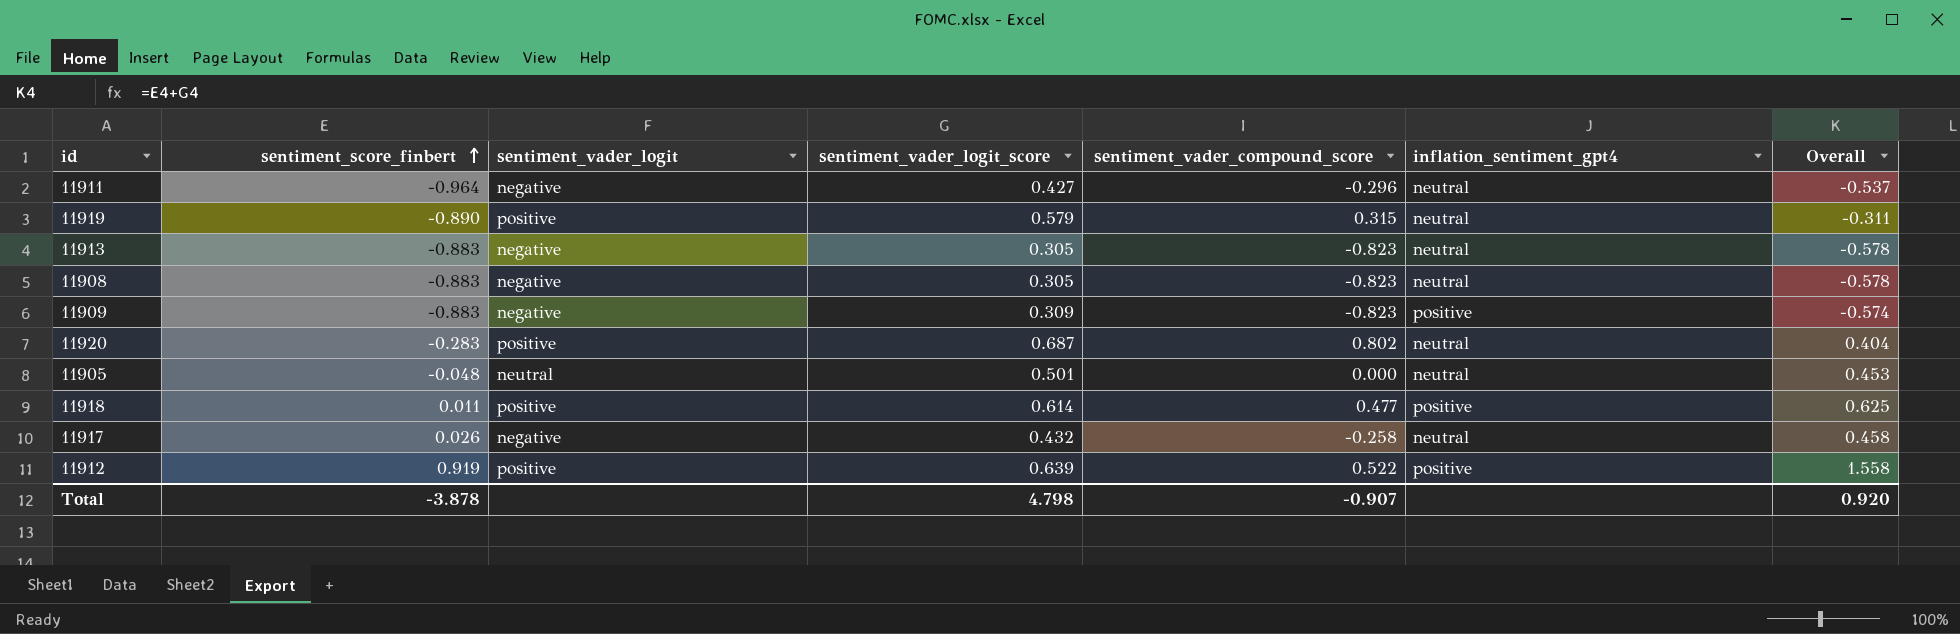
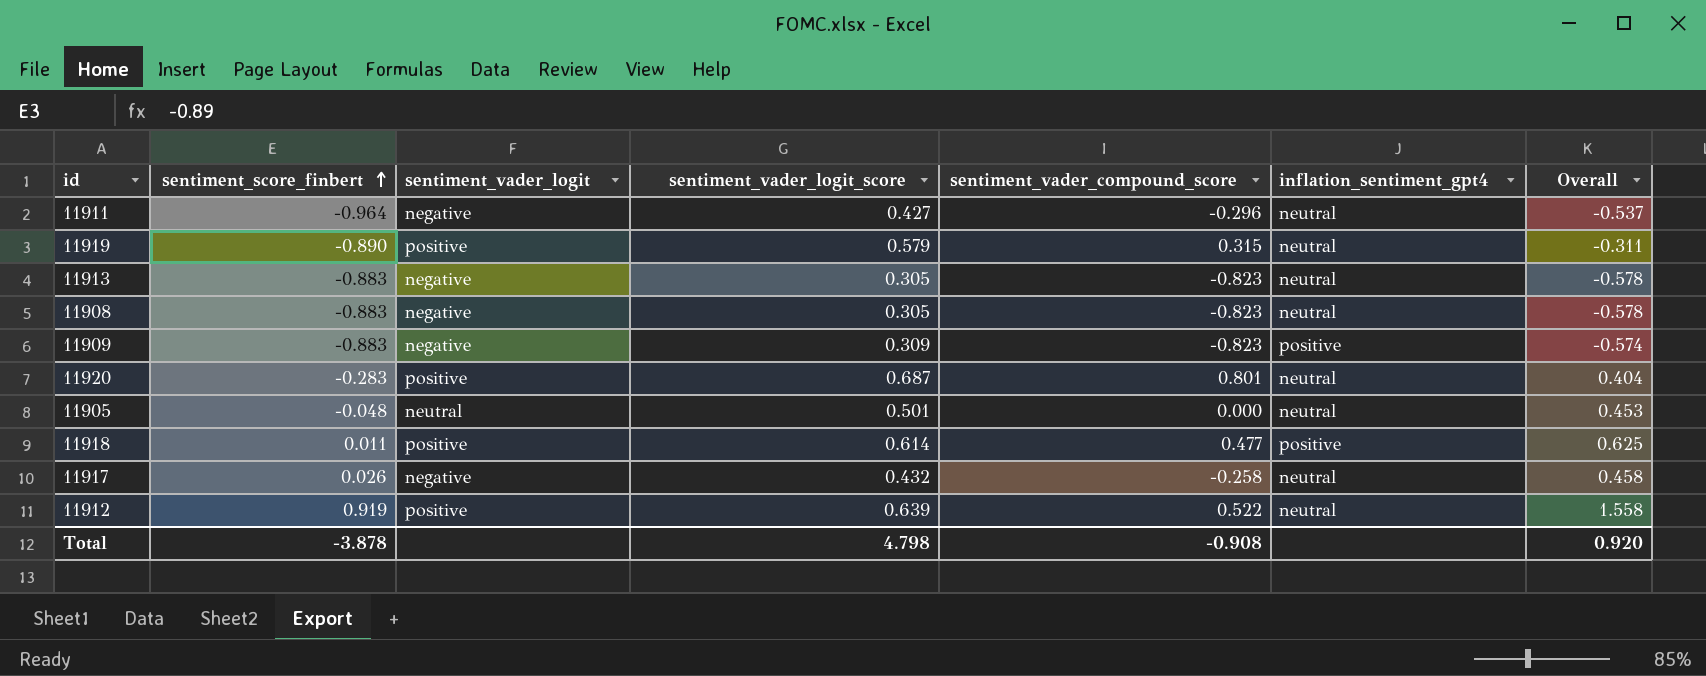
11920 | sentiment_vader_compound_score: 0.802 -> 0.801
11912 | inflation_sentiment_gpt4: positive -> neutral
Total | sentiment_vader_compound_score: -0.907 -> -0.908

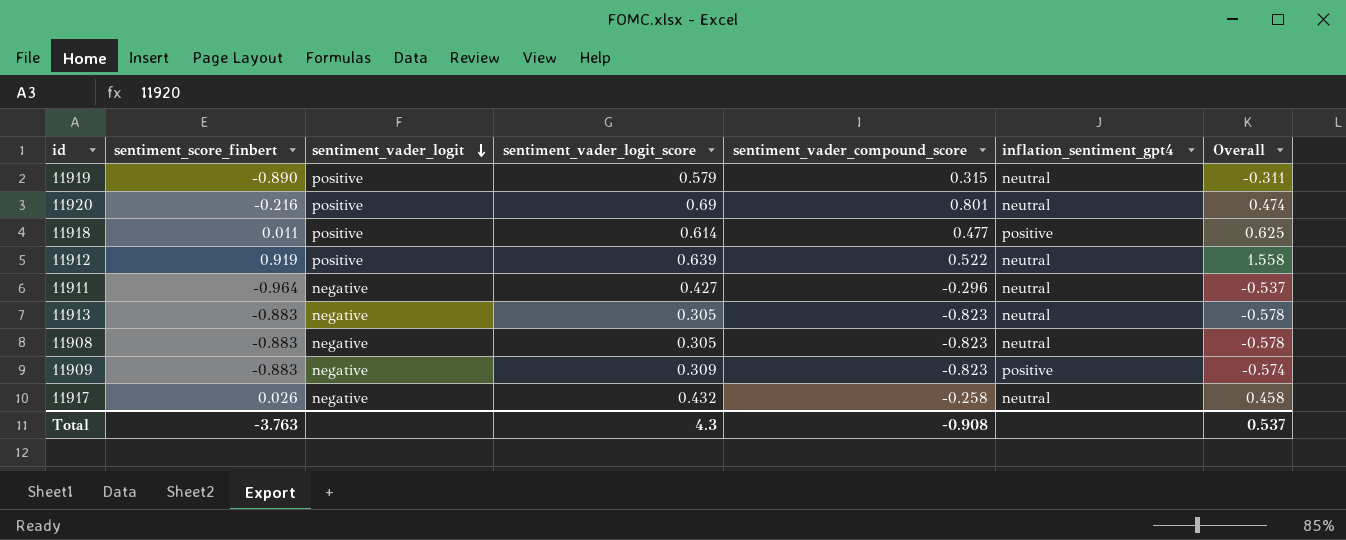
row order: sentiment_score_finbert ascending -> sentiment_vader_logit descending
row 11905: -0.048 | neutral | 0.501 | 0.000 | neutral | 0.453 -> none
11920 | sentiment_score_finbert: -0.283 -> -0.216
11920 | sentiment_vader_logit_score: 0.687 -> 0.69
11920 | Overall: 0.404 -> 0.474
Total | sentiment_score_finbert: -3.878 -> -3.763
Total | sentiment_vader_logit_score: 4.798 -> 4.3
Total | Overall: 0.920 -> 0.537

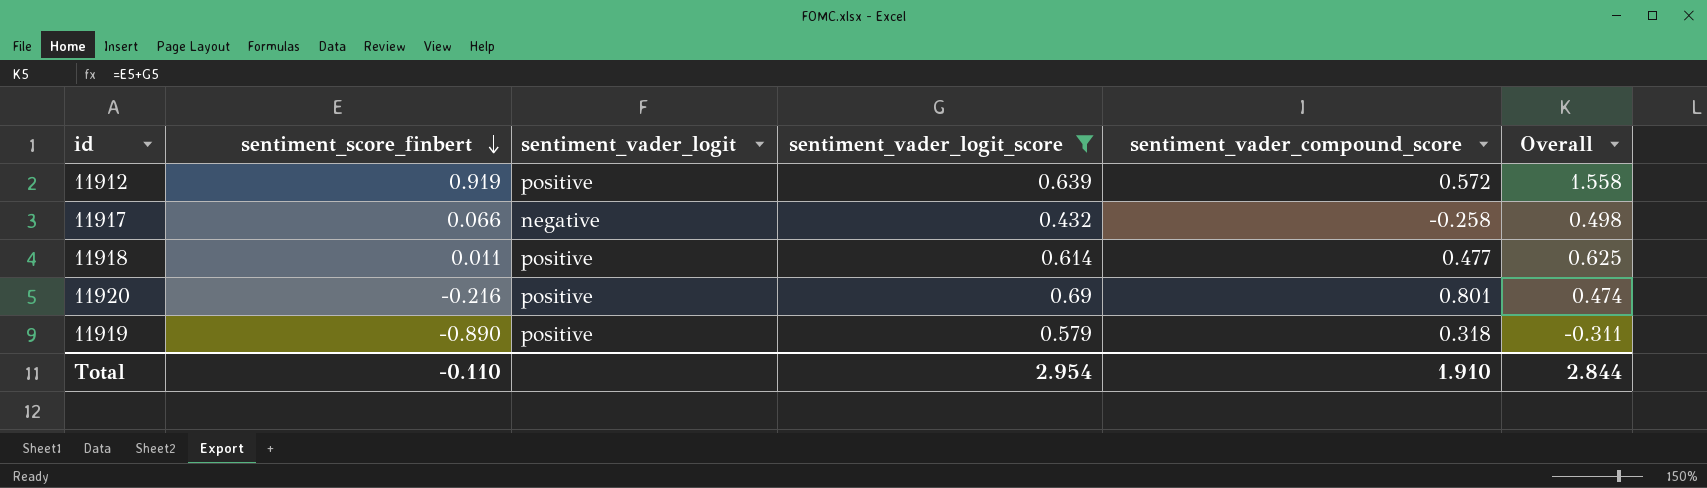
filter: none -> sentiment_vader_logit_score >= 0.432
row order: sentiment_vader_logit descending -> sentiment_score_finbert descending
column inflation_sentiment_gpt4 | position: 6 -> none
11912 | sentiment_vader_compound_score: 0.522 -> 0.572
11917 | sentiment_score_finbert: 0.026 -> 0.066
11917 | Overall: 0.458 -> 0.498
11919 | sentiment_vader_compound_score: 0.315 -> 0.318
Total | sentiment_score_finbert: -3.763 -> -0.110
Total | sentiment_vader_logit_score: 4.3 -> 2.954
Total | sentiment_vader_compound_score: -0.908 -> 1.910
Total | Overall: 0.537 -> 2.844

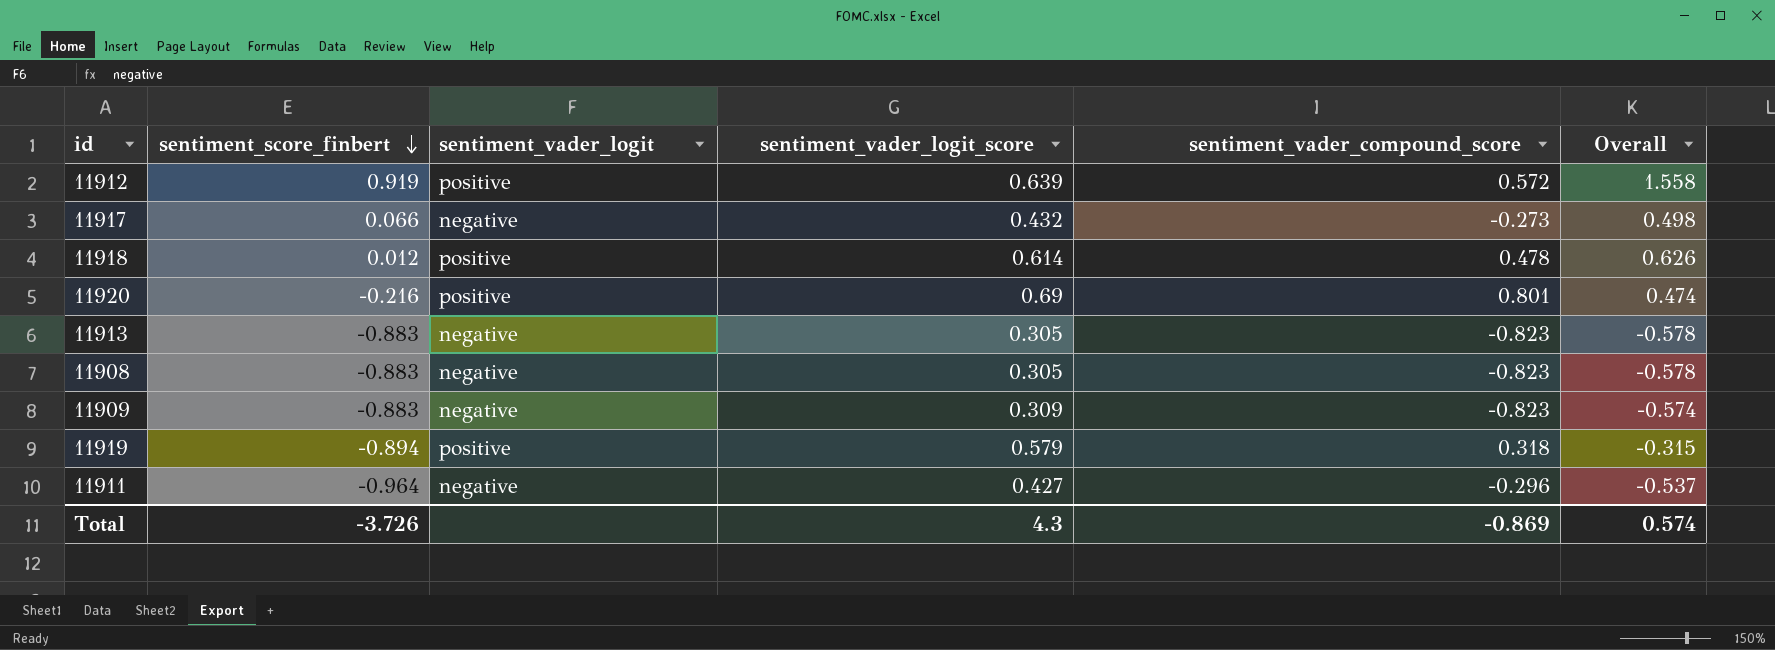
filter: sentiment_vader_logit_score >= 0.432 -> none
11917 | sentiment_vader_compound_score: -0.258 -> -0.273
11918 | sentiment_score_finbert: 0.011 -> 0.012
11918 | sentiment_vader_compound_score: 0.477 -> 0.478
11918 | Overall: 0.625 -> 0.626
11919 | sentiment_score_finbert: -0.890 -> -0.894
11919 | Overall: -0.311 -> -0.315
Total | sentiment_score_finbert: -0.110 -> -3.726
Total | sentiment_vader_logit_score: 2.954 -> 4.3
Total | sentiment_vader_compound_score: 1.910 -> -0.869
Total | Overall: 2.844 -> 0.574

